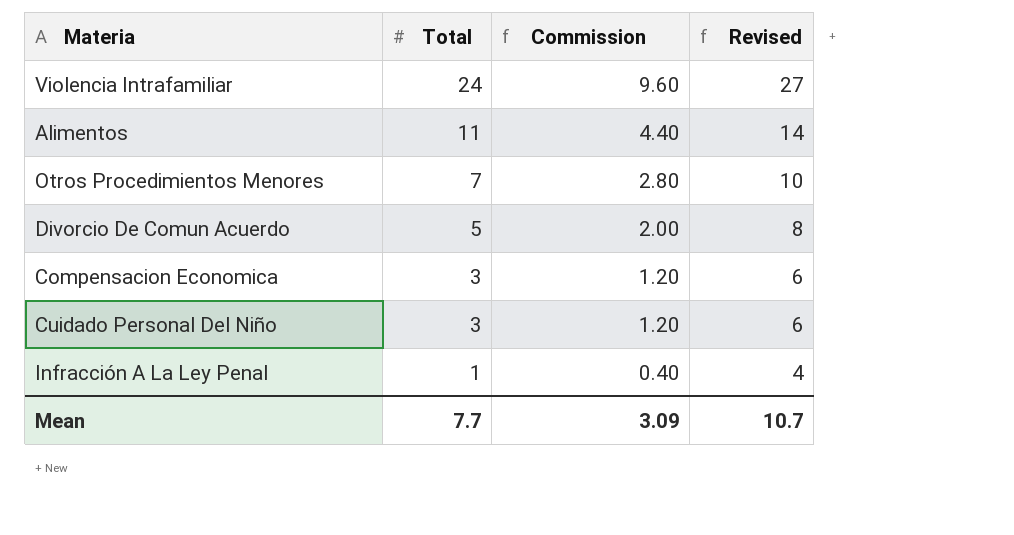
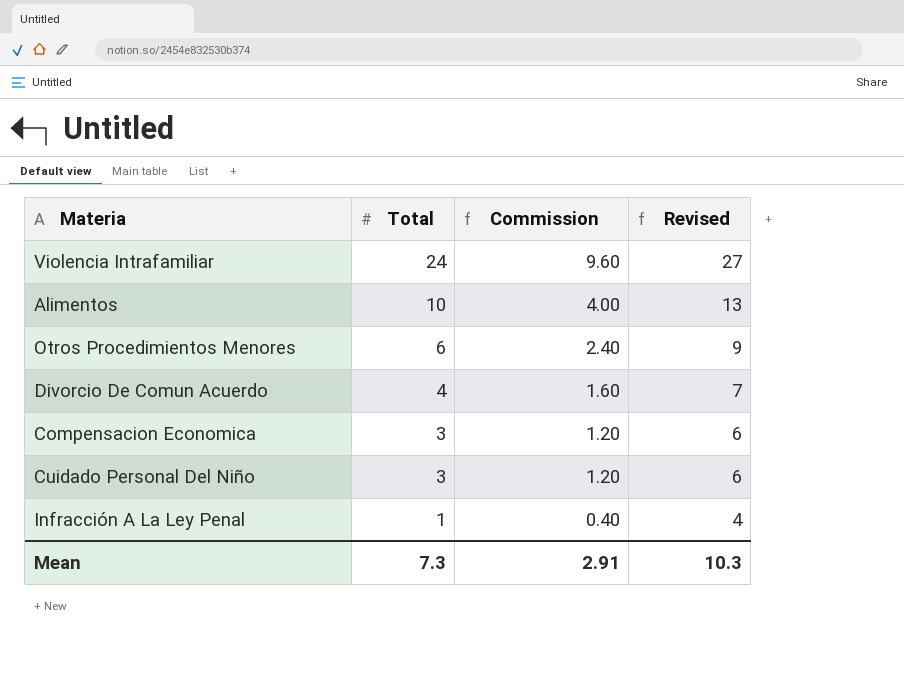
Alimentos | Total: 11 -> 10
Alimentos | Commission: 4.40 -> 4.00
Alimentos | Revised: 14 -> 13
Otros Procedimientos Menores | Total: 7 -> 6
Otros Procedimientos Menores | Commission: 2.80 -> 2.40
Otros Procedimientos Menores | Revised: 10 -> 9
Divorcio De Comun Acuerdo | Total: 5 -> 4
Divorcio De Comun Acuerdo | Commission: 2.00 -> 1.60
Divorcio De Comun Acuerdo | Revised: 8 -> 7
Mean | Total: 7.7 -> 7.3
Mean | Commission: 3.09 -> 2.91
Mean | Revised: 10.7 -> 10.3

